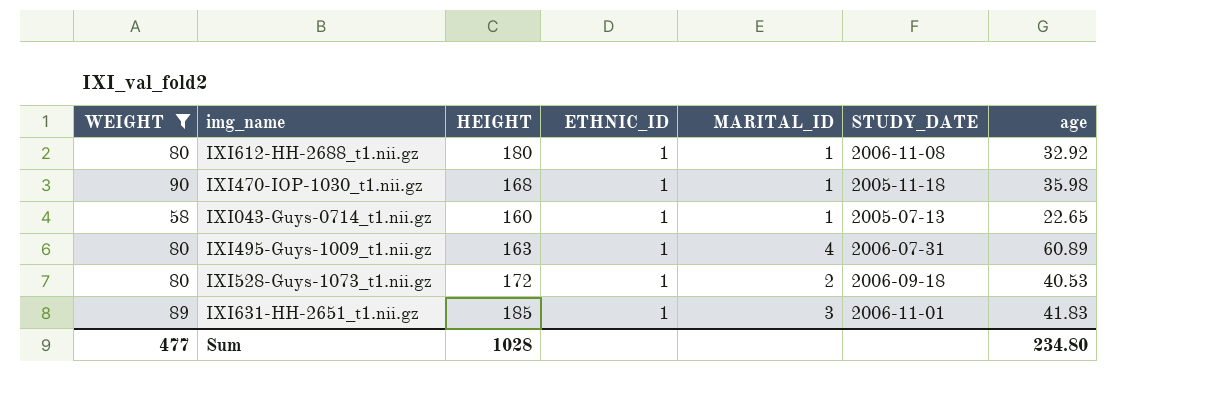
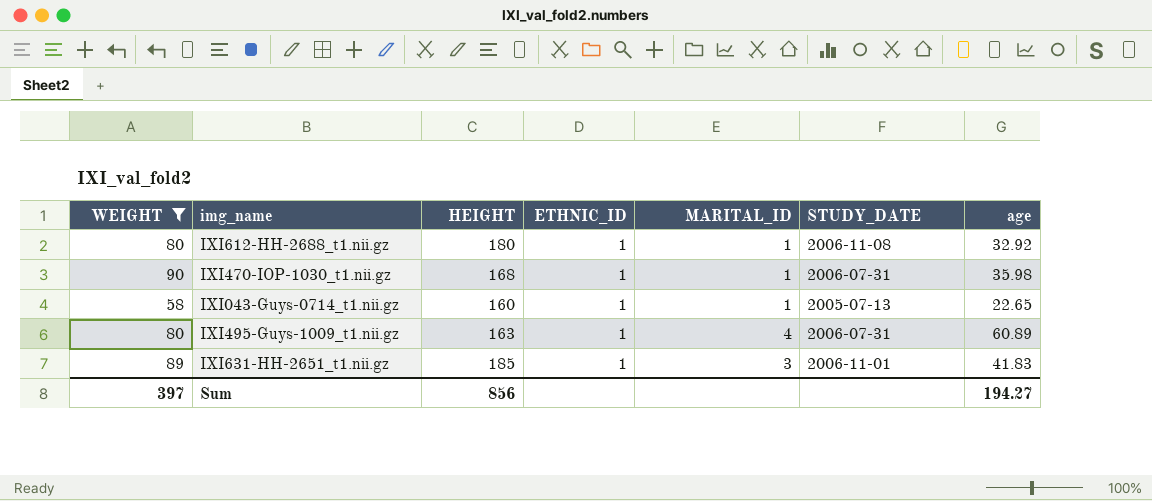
row IXI528-Guys-1073_t1.nii.gz: 80 | 172 | 1 | 2 | 2006-09-18 | 40.53 -> none
IXI470-IOP-1030_t1.nii.gz | STUDY_DATE: 2005-11-18 -> 2006-07-31
Sum | WEIGHT: 477 -> 397
Sum | HEIGHT: 1028 -> 856
Sum | age: 234.80 -> 194.27

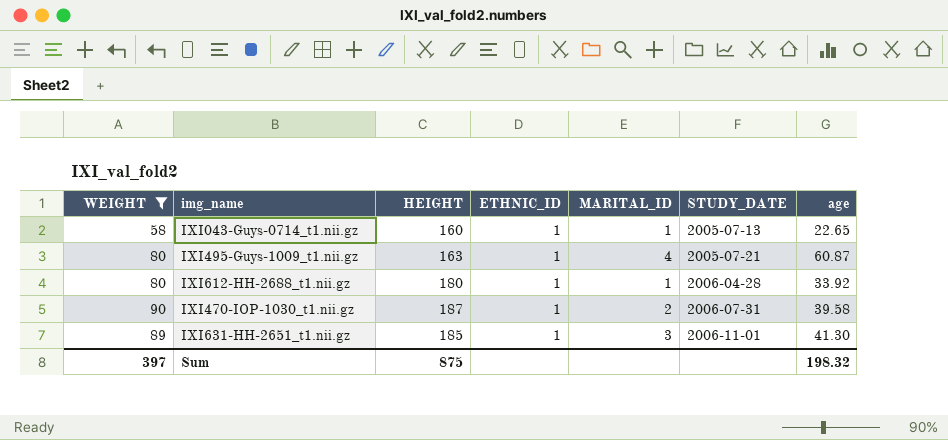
row order: none -> STUDY_DATE ascending
IXI495-Guys-1009_t1.nii.gz | STUDY_DATE: 2006-07-31 -> 2005-07-21
IXI495-Guys-1009_t1.nii.gz | age: 60.89 -> 60.87
IXI612-HH-2688_t1.nii.gz | STUDY_DATE: 2006-11-08 -> 2006-04-28
IXI612-HH-2688_t1.nii.gz | age: 32.92 -> 33.92
IXI470-IOP-1030_t1.nii.gz | HEIGHT: 168 -> 187
IXI470-IOP-1030_t1.nii.gz | MARITAL_ID: 1 -> 2
IXI470-IOP-1030_t1.nii.gz | age: 35.98 -> 39.58
IXI631-HH-2651_t1.nii.gz | age: 41.83 -> 41.30
Sum | HEIGHT: 856 -> 875
Sum | age: 194.27 -> 198.32

